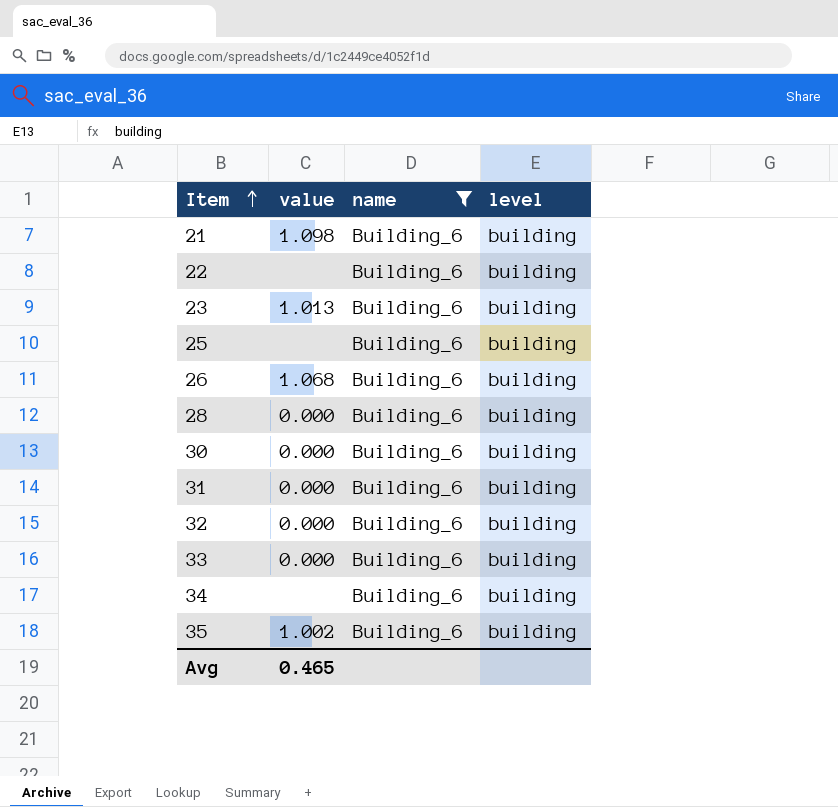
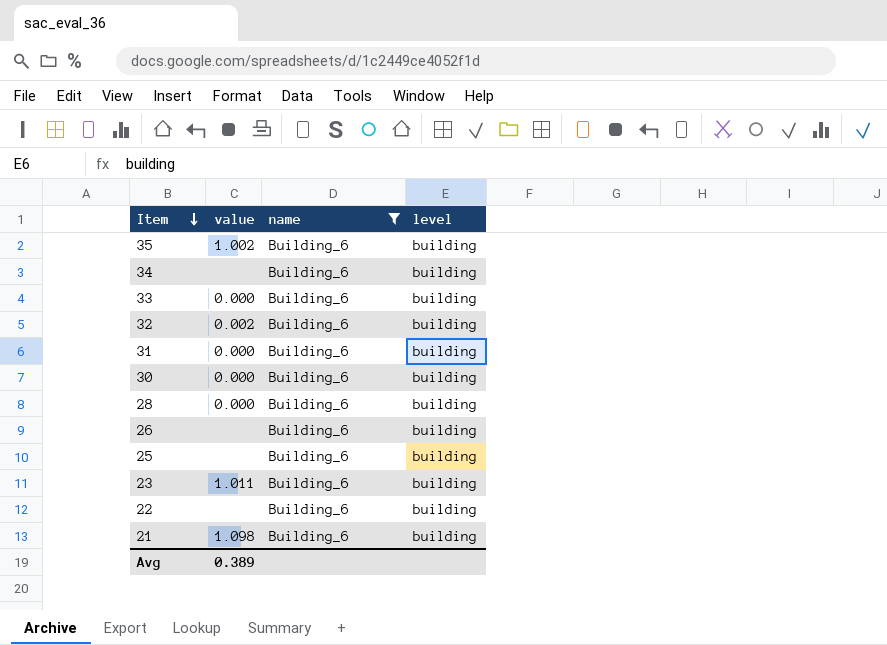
row order: Item ascending -> Item descending
32 | value: 0.000 -> 0.002
26 | value: 1.068 -> none
23 | value: 1.013 -> 1.011
Avg | value: 0.465 -> 0.389

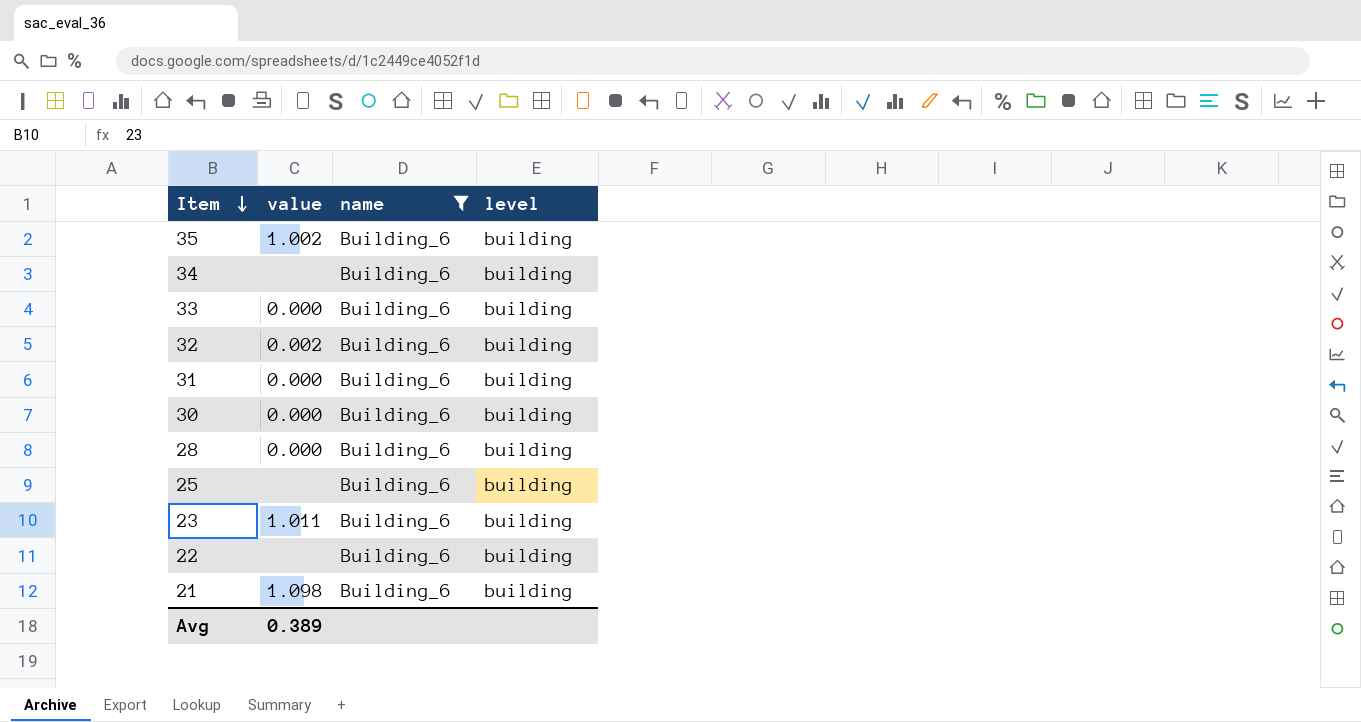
row 26: none | Building_6 | building -> none

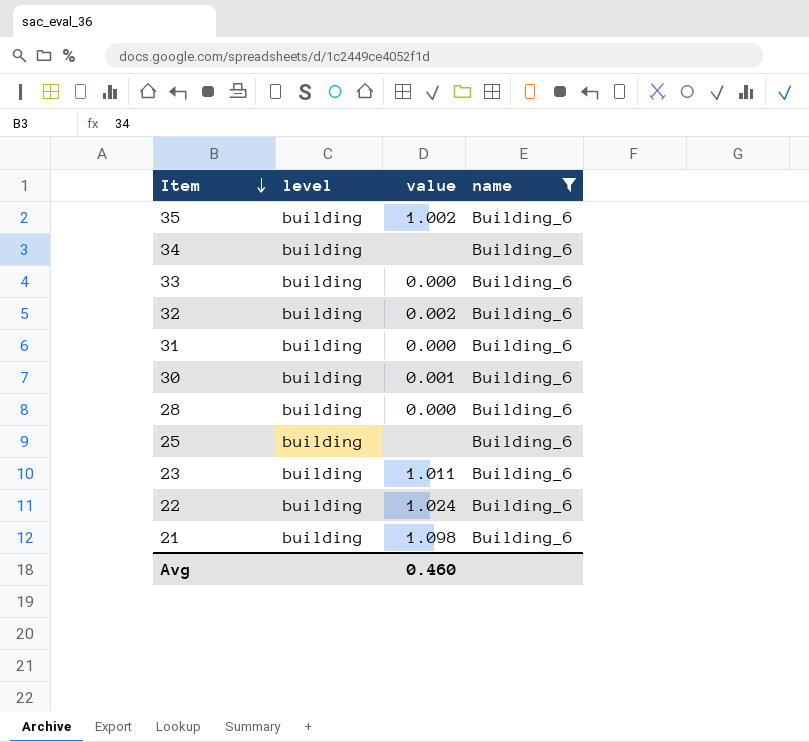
column level | position: 4 -> 2
30 | value: 0.000 -> 0.001
22 | value: none -> 1.024
Avg | value: 0.389 -> 0.460

